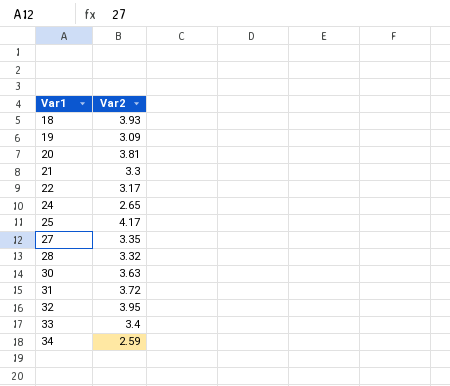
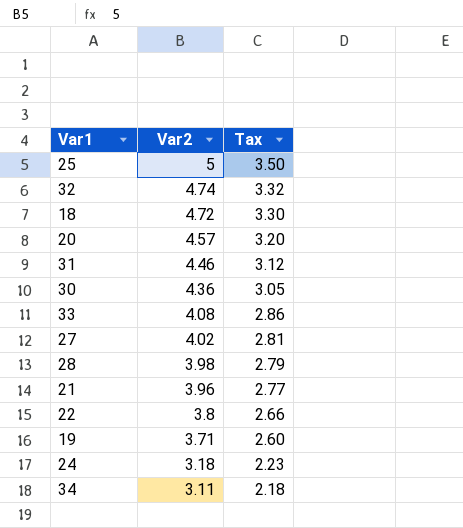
row order: Var1 ascending -> Var2 descending
column Tax | formula: none -> [Var2] * 0.7
25 | Var2: 4.17 -> 5
32 | Var2: 3.95 -> 4.74
18 | Var2: 3.93 -> 4.72
20 | Var2: 3.81 -> 4.57
31 | Var2: 3.72 -> 4.46
30 | Var2: 3.63 -> 4.36
33 | Var2: 3.4 -> 4.08
27 | Var2: 3.35 -> 4.02
28 | Var2: 3.32 -> 3.98
21 | Var2: 3.3 -> 3.96
22 | Var2: 3.17 -> 3.8
19 | Var2: 3.09 -> 3.71
24 | Var2: 2.65 -> 3.18
34 | Var2: 2.59 -> 3.11

